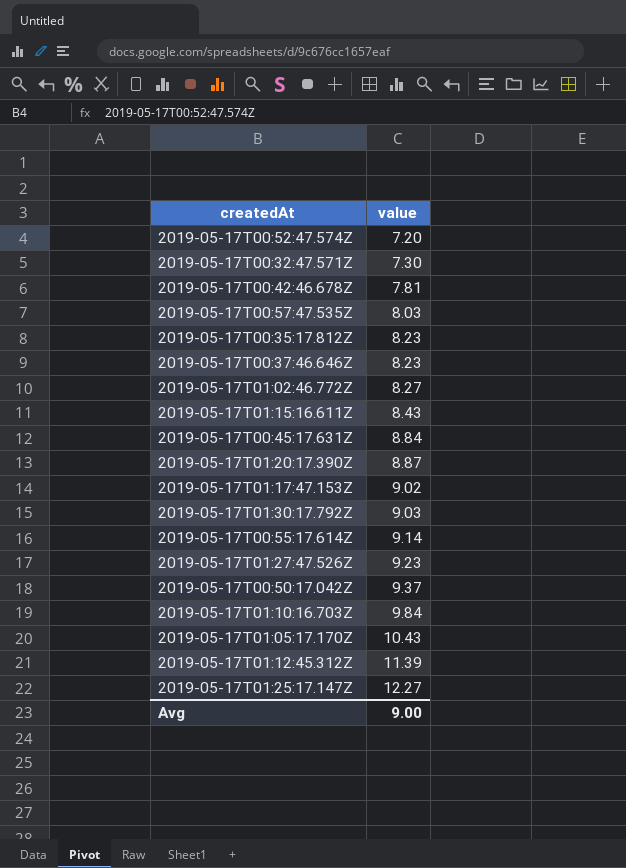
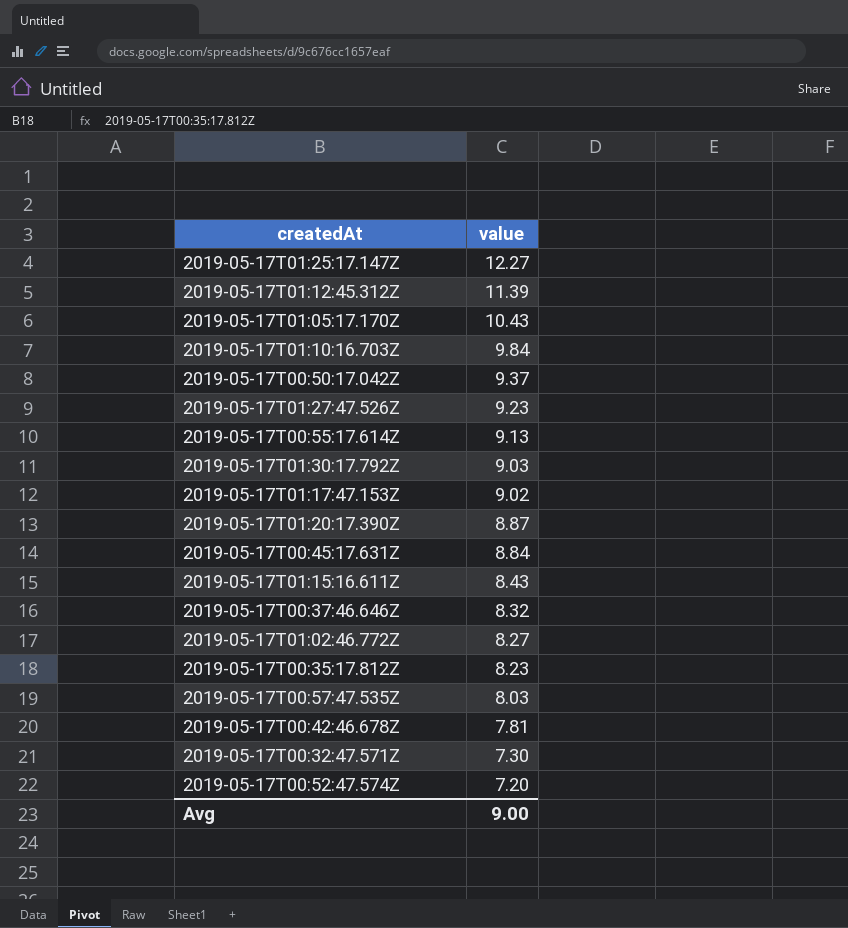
row order: value ascending -> value descending
2019-05-17T00:55:17.614Z | value: 9.14 -> 9.13
2019-05-17T00:37:46.646Z | value: 8.23 -> 8.32

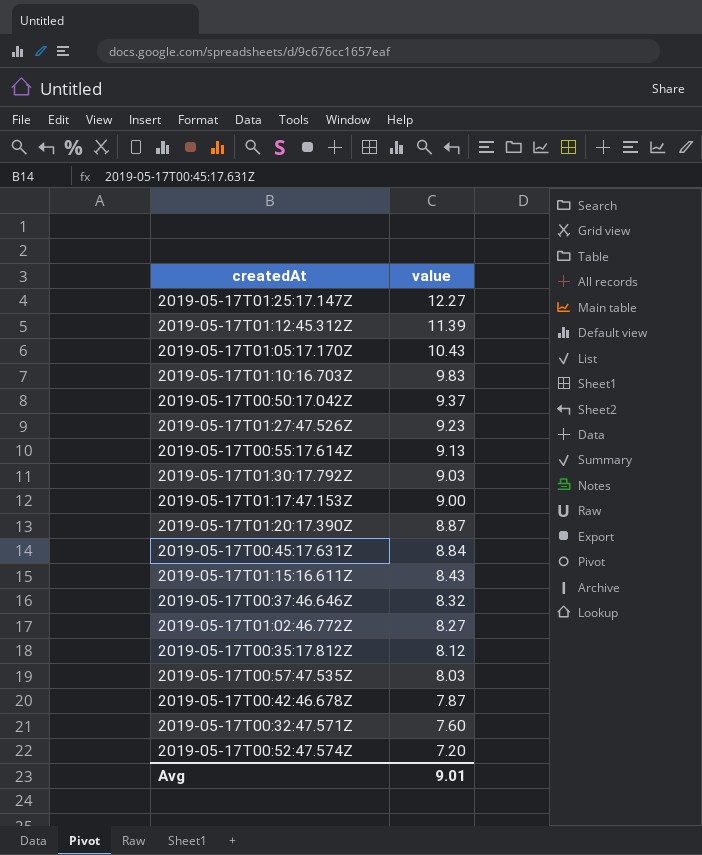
2019-05-17T01:10:16.703Z | value: 9.84 -> 9.83
2019-05-17T01:17:47.153Z | value: 9.02 -> 9.00
2019-05-17T00:35:17.812Z | value: 8.23 -> 8.12
2019-05-17T00:42:46.678Z | value: 7.81 -> 7.87
2019-05-17T00:32:47.571Z | value: 7.30 -> 7.60
Avg | value: 9.00 -> 9.01

